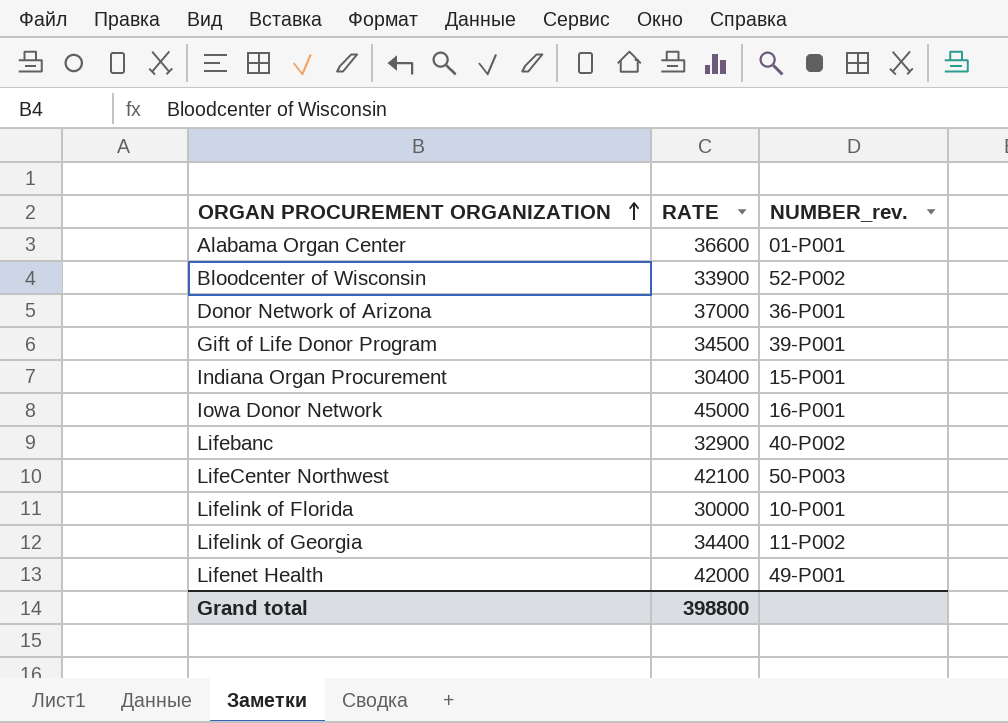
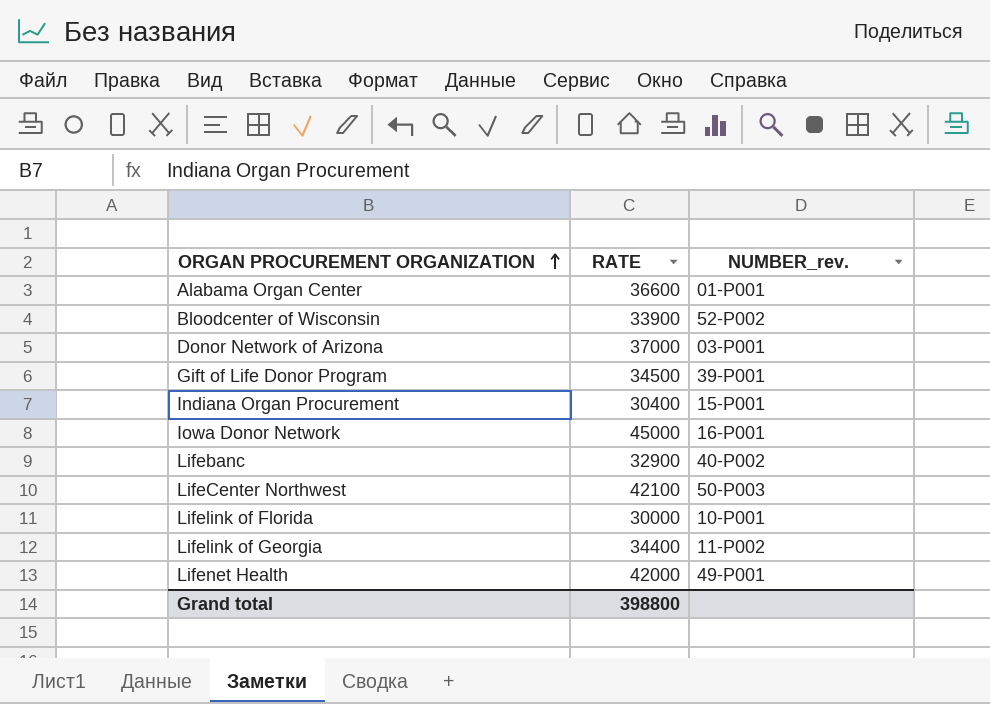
Donor Network of Arizona | NUMBER_rev.: 36-P001 -> 03-P001

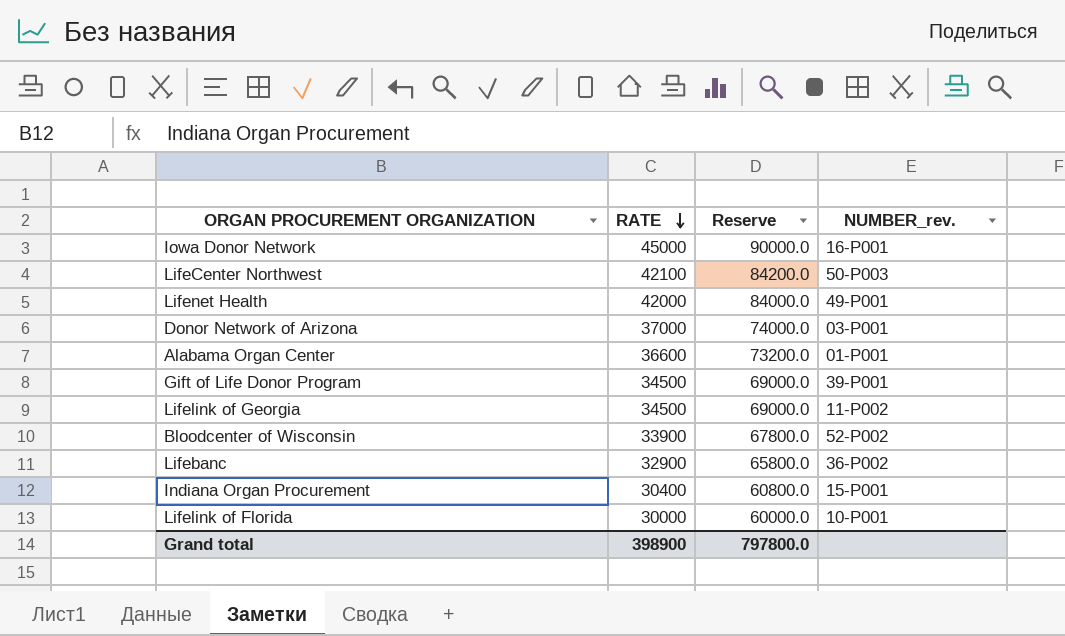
row order: ORGAN PROCUREMENT ORGANIZATION ascending -> RATE descending
column Reserve | formula: none -> [RATE] * 2
Lifelink of Georgia | RATE: 34400 -> 34500
Lifebanc | NUMBER_rev.: 40-P002 -> 36-P002
Grand total | RATE: 398800 -> 398900

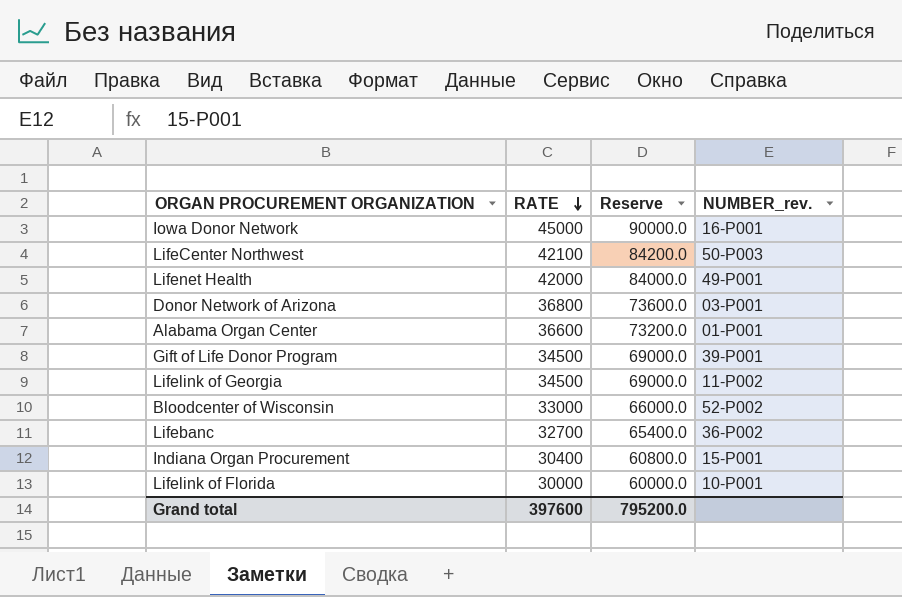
Donor Network of Arizona | RATE: 37000 -> 36800
Donor Network of Arizona | Reserve: 74000.0 -> 73600.0
Bloodcenter of Wisconsin | RATE: 33900 -> 33000
Bloodcenter of Wisconsin | Reserve: 67800.0 -> 66000.0
Lifebanc | RATE: 32900 -> 32700
Lifebanc | Reserve: 65800.0 -> 65400.0
Grand total | RATE: 398900 -> 397600
Grand total | Reserve: 797800.0 -> 795200.0

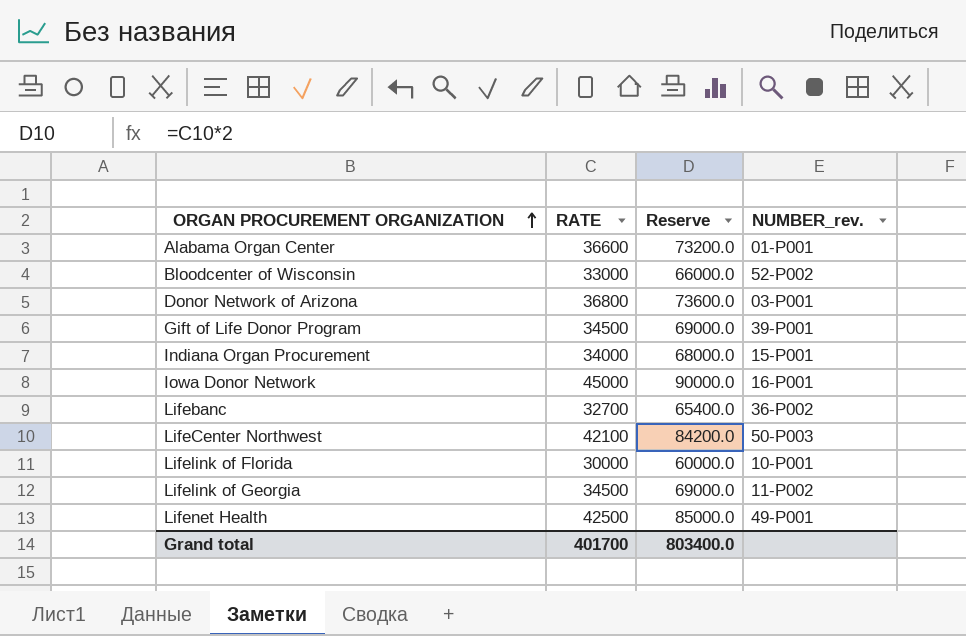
row order: RATE descending -> ORGAN PROCUREMENT ORGANIZATION ascending
Indiana Organ Procurement | RATE: 30400 -> 34000
Indiana Organ Procurement | Reserve: 60800.0 -> 68000.0
Lifenet Health | RATE: 42000 -> 42500
Lifenet Health | Reserve: 84000.0 -> 85000.0
Grand total | RATE: 397600 -> 401700
Grand total | Reserve: 795200.0 -> 803400.0

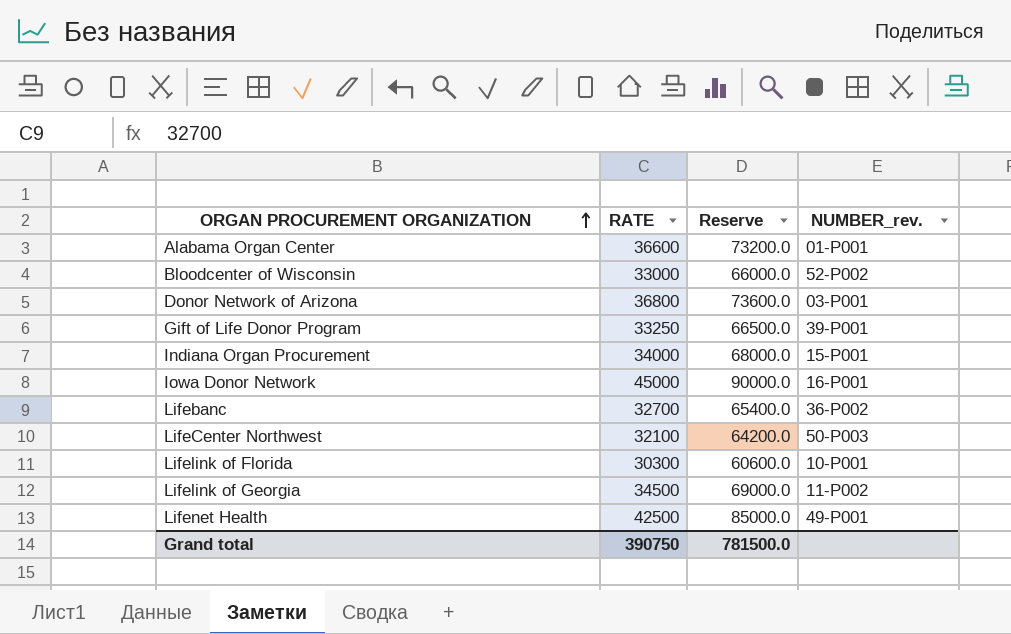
Gift of Life Donor Program | RATE: 34500 -> 33250
Gift of Life Donor Program | Reserve: 69000.0 -> 66500.0
LifeCenter Northwest | RATE: 42100 -> 32100
LifeCenter Northwest | Reserve: 84200.0 -> 64200.0
Lifelink of Florida | RATE: 30000 -> 30300
Lifelink of Florida | Reserve: 60000.0 -> 60600.0
Grand total | RATE: 401700 -> 390750
Grand total | Reserve: 803400.0 -> 781500.0

